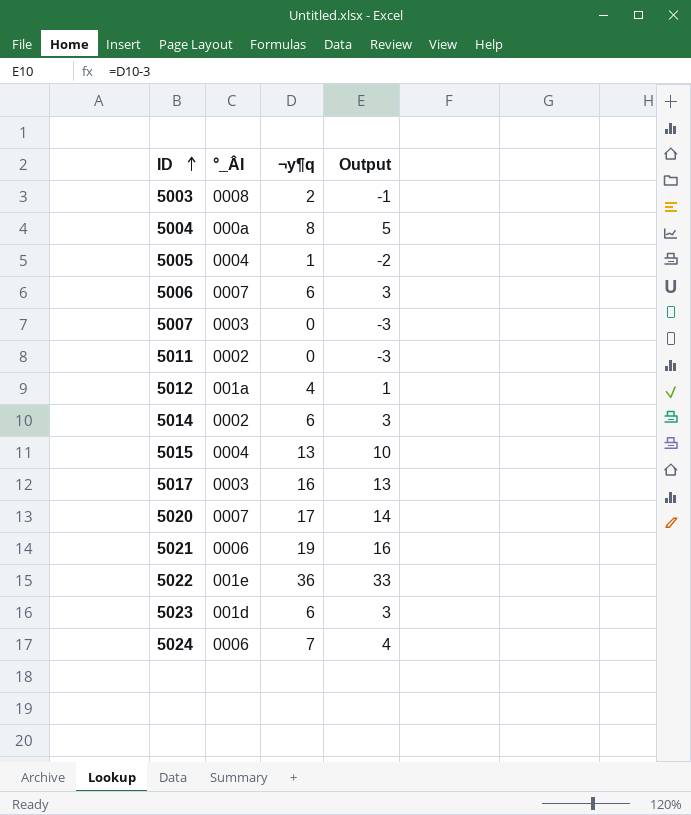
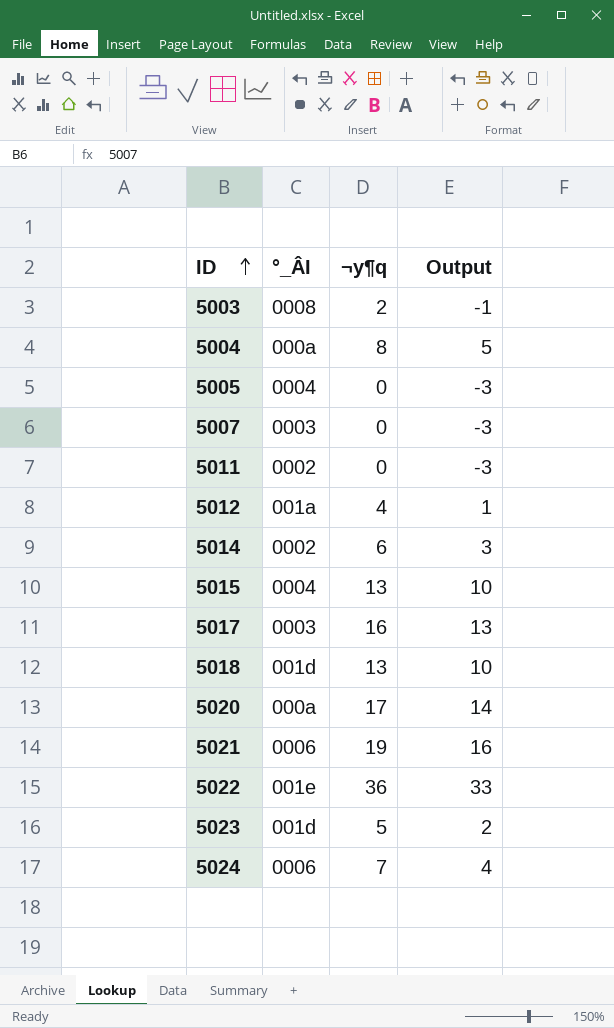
row 5006: 0007 | 6 | 3 -> none
5005 | ¬y¶q: 1 -> 0
5005 | Output: -2 -> -3
row 5018: none -> 001d | 13 | 10
5020 | °_ÂI: 0007 -> 000a
5023 | ¬y¶q: 6 -> 5
5023 | Output: 3 -> 2

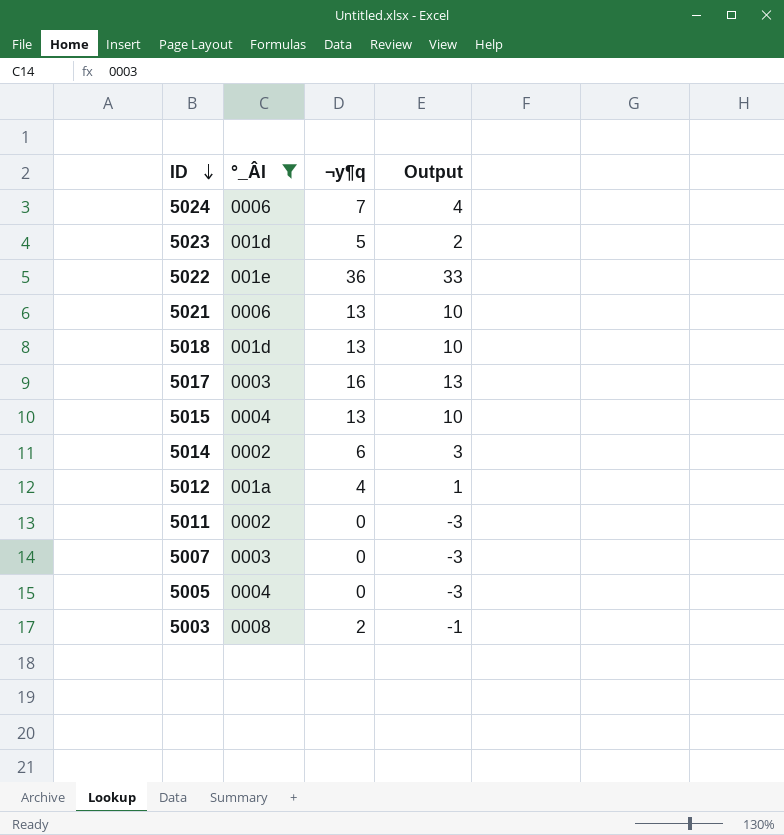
filter: none -> °_ÂI != 000a
row order: ID ascending -> ID descending
5021 | ¬y¶q: 19 -> 13
5021 | Output: 16 -> 10

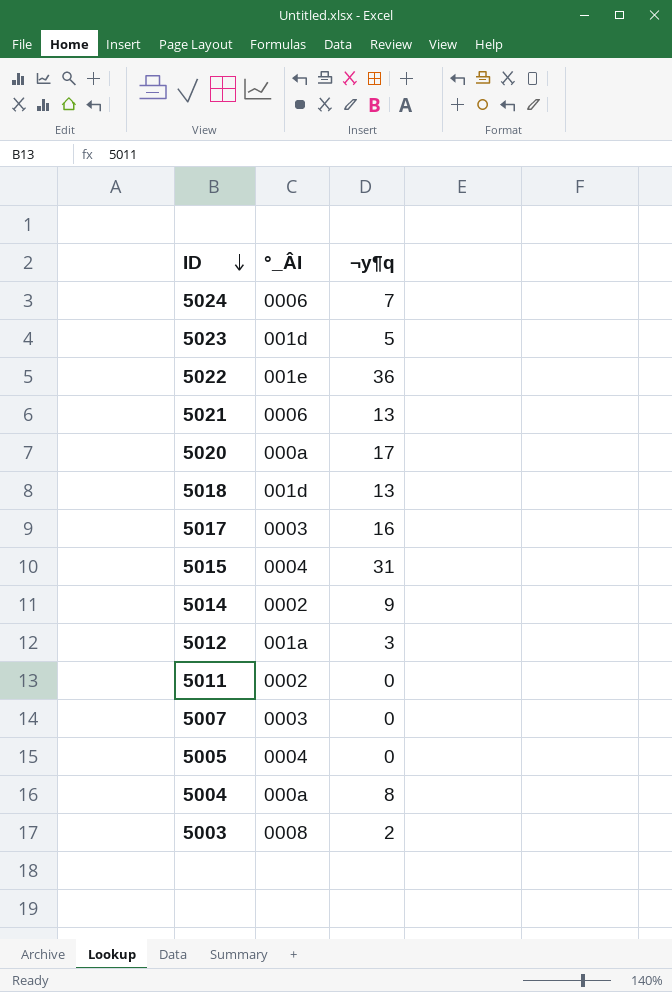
filter: °_ÂI != 000a -> none
column Output | formula: [¬y¶q] - 3 -> none
5015 | ¬y¶q: 13 -> 31
5014 | ¬y¶q: 6 -> 9
5012 | ¬y¶q: 4 -> 3

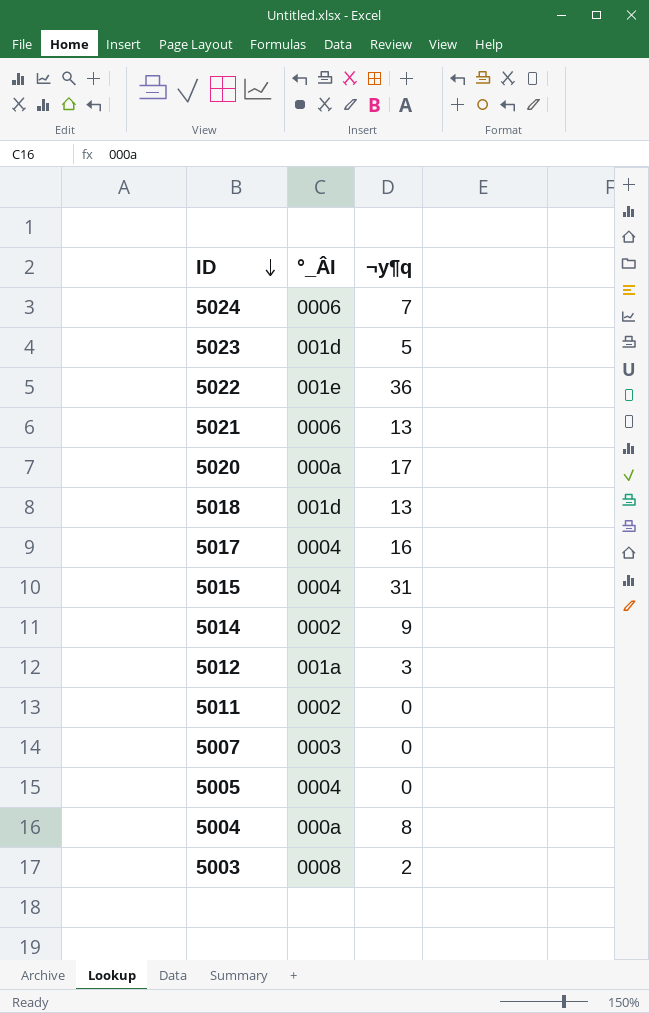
5017 | °_ÂI: 0003 -> 0004

